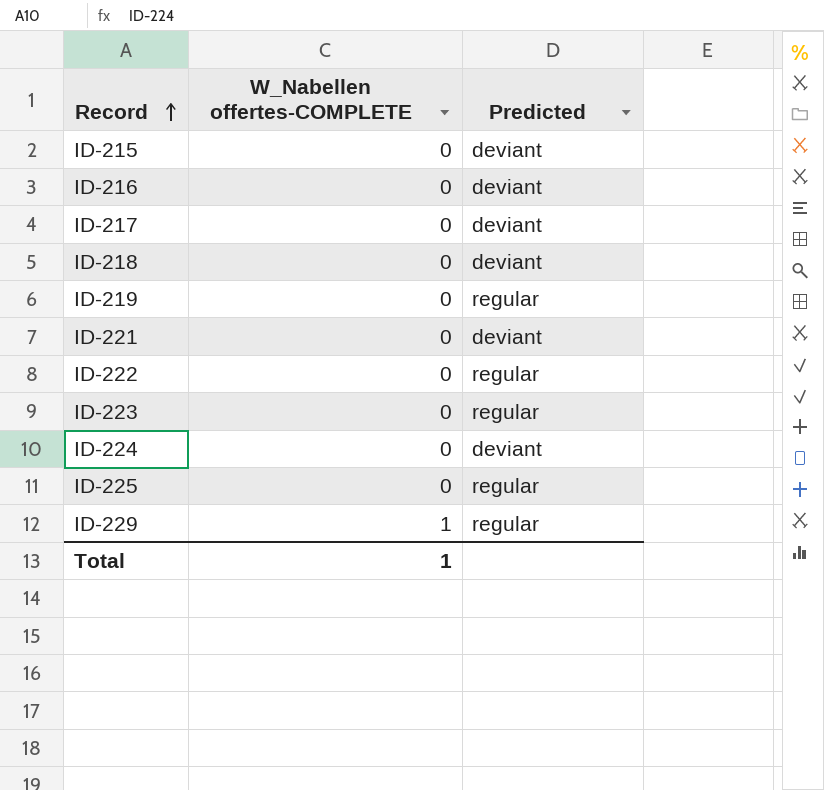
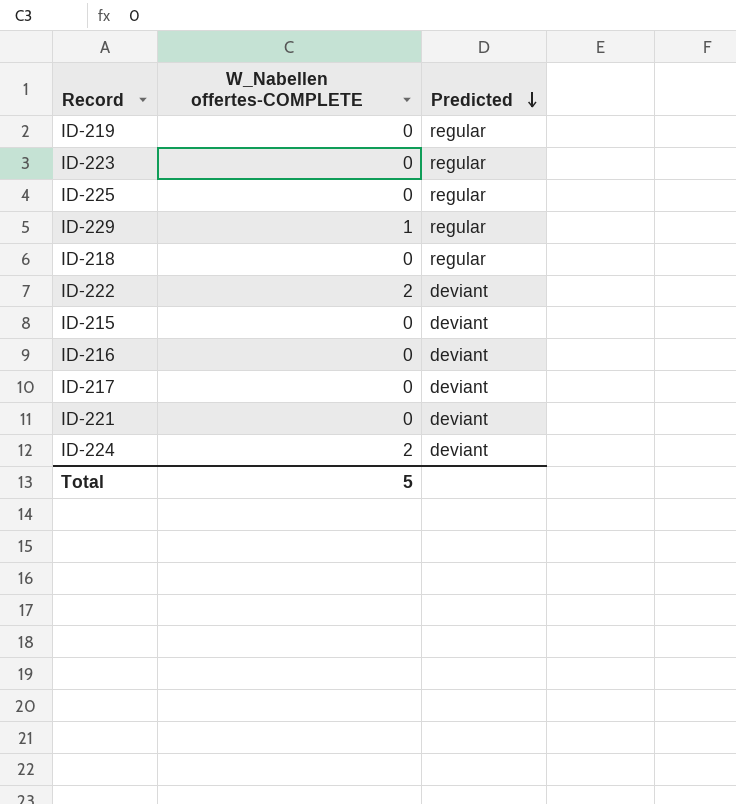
row order: Record ascending -> Predicted descending
ID-218 | Predicted: deviant -> regular
ID-222 | W_Nabellen offertes-COMPLETE: 0 -> 2
ID-222 | Predicted: regular -> deviant
ID-224 | W_Nabellen offertes-COMPLETE: 0 -> 2
Total | W_Nabellen offertes-COMPLETE: 1 -> 5

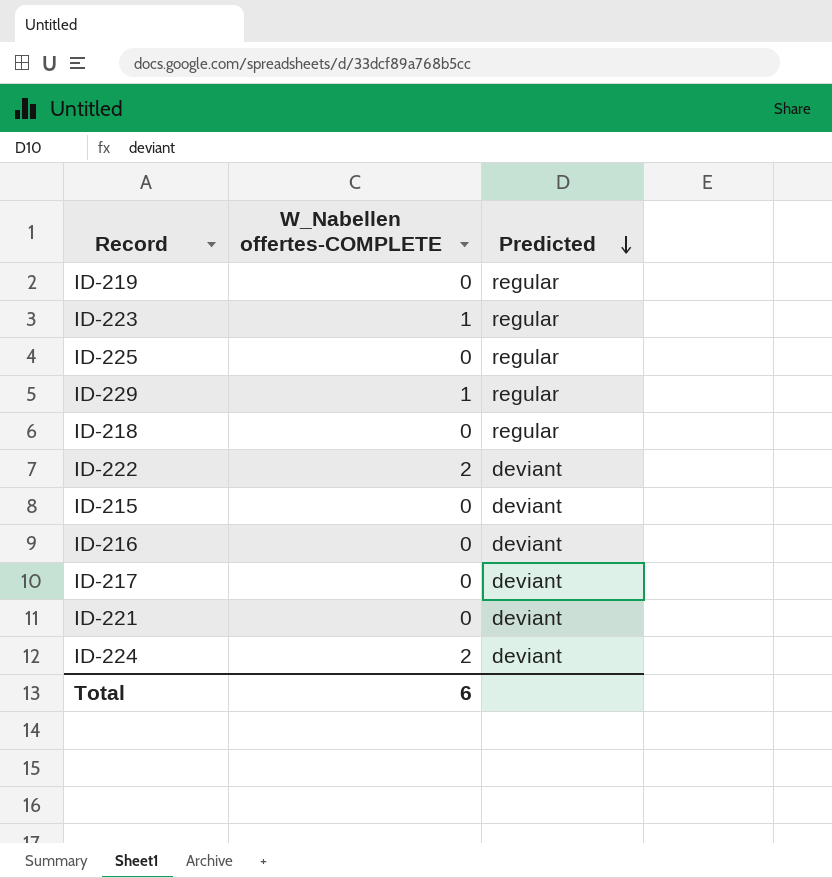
ID-223 | W_Nabellen offertes-COMPLETE: 0 -> 1
Total | W_Nabellen offertes-COMPLETE: 5 -> 6

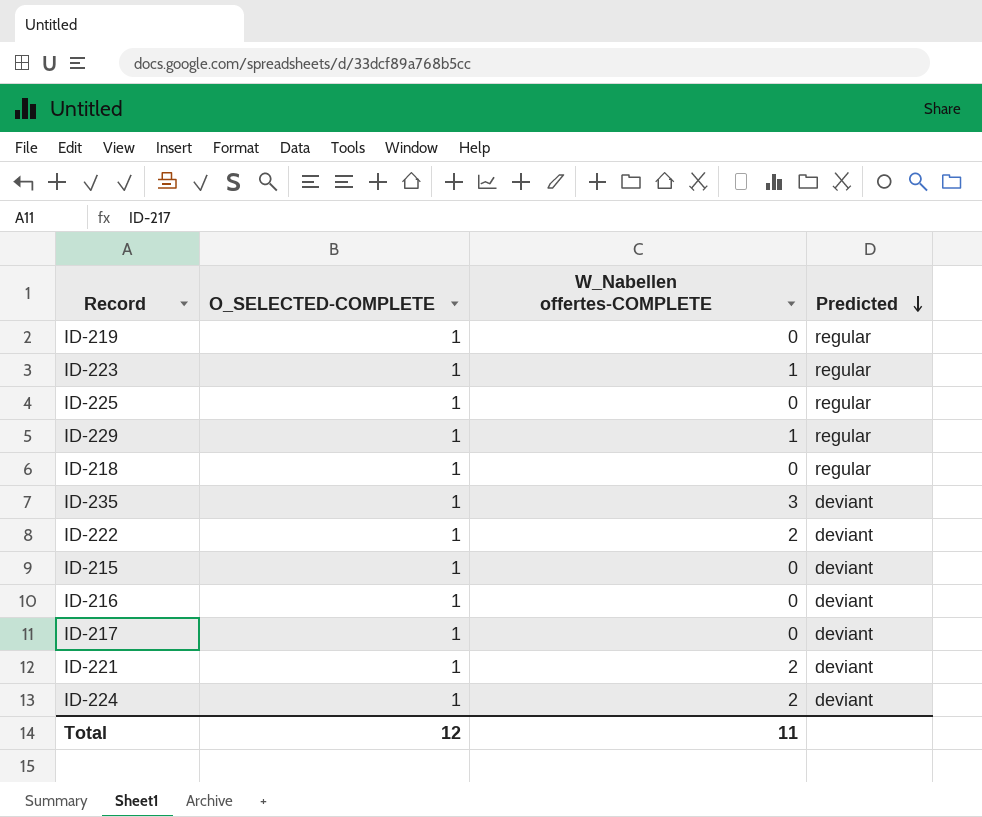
column O_SELECTED-COMPLETE | position: none -> 2
row ID-235: none -> 1 | 3 | deviant
ID-221 | W_Nabellen offertes-COMPLETE: 0 -> 2
Total | W_Nabellen offertes-COMPLETE: 6 -> 11

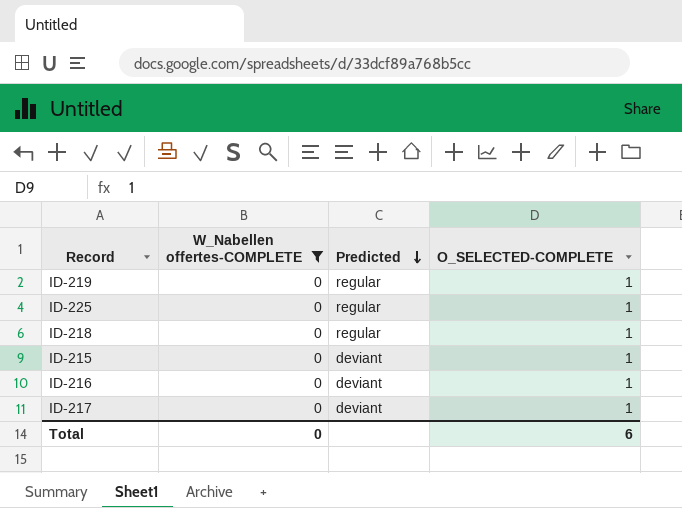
filter: none -> W_Nabellen offertes-COMPLETE = 0
column O_SELECTED-COMPLETE | position: 2 -> 4
Total | W_Nabellen offertes-COMPLETE: 11 -> 0
Total | O_SELECTED-COMPLETE: 12 -> 6

